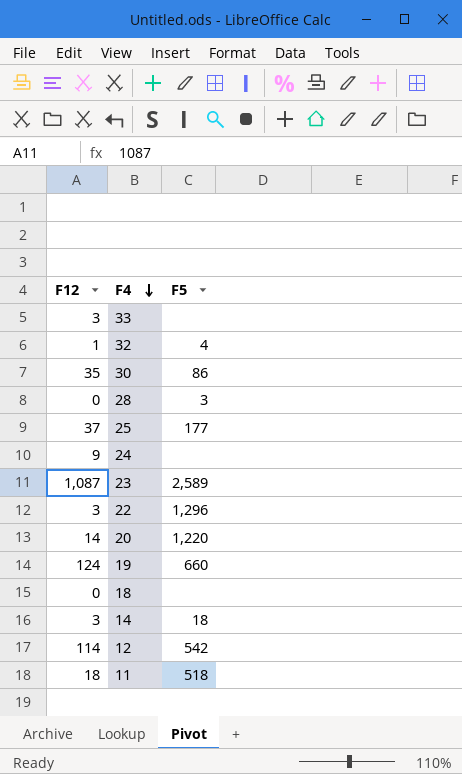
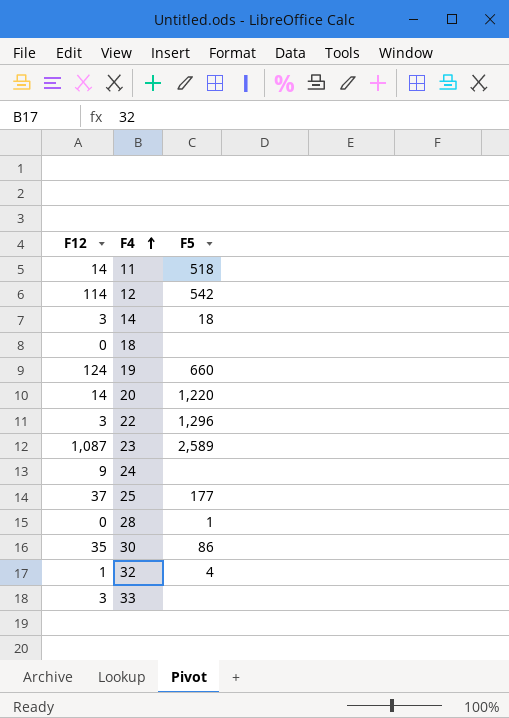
row order: F4 descending -> F4 ascending
11 | F12: 18 -> 14
28 | F5: 3 -> 1

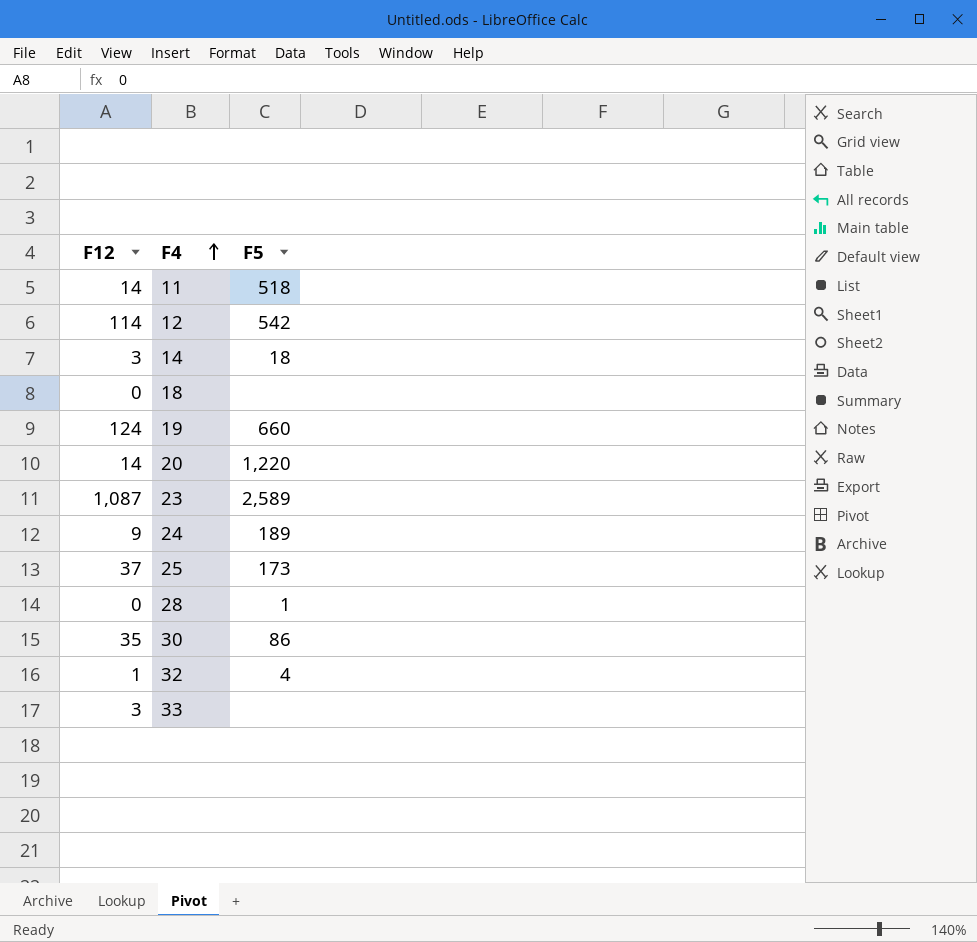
row 22: 3 | 1,296 -> none
24 | F5: none -> 189
25 | F5: 177 -> 173

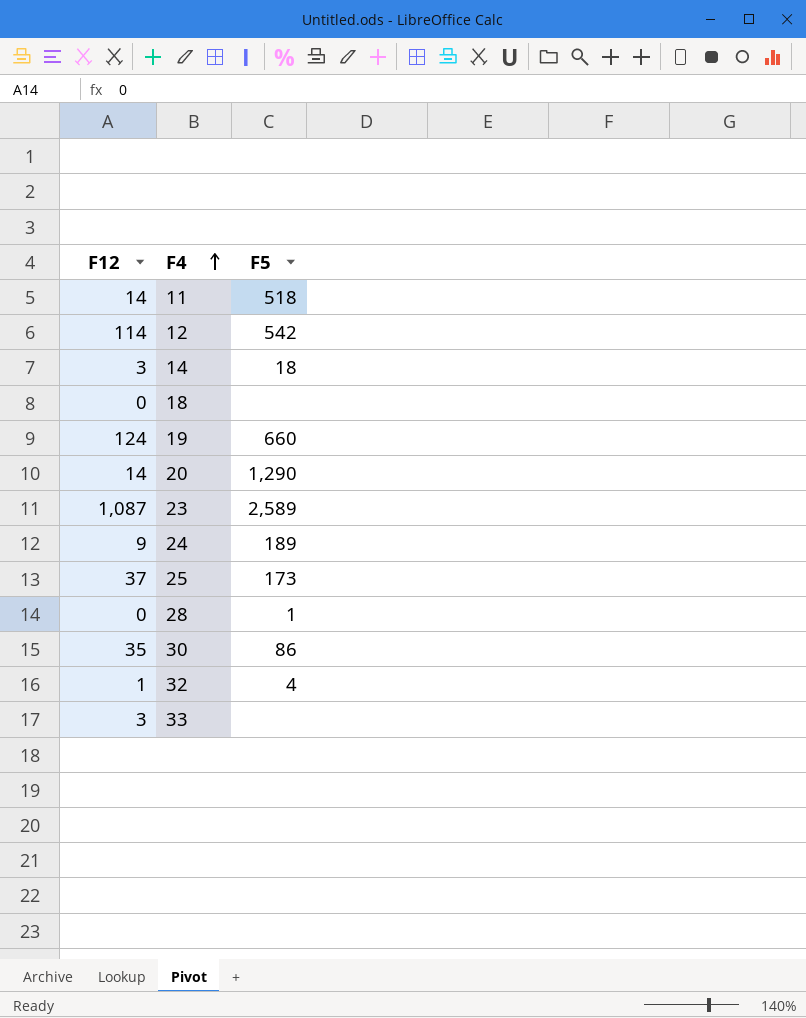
20 | F5: 1,220 -> 1,290

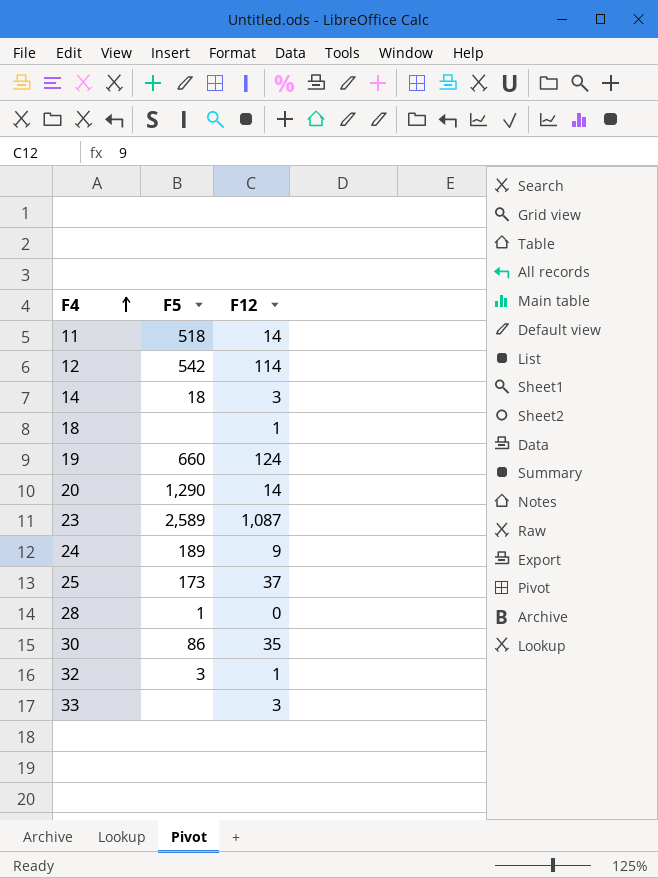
column F12 | position: 1 -> 3
18 | F12: 0 -> 1
32 | F5: 4 -> 3

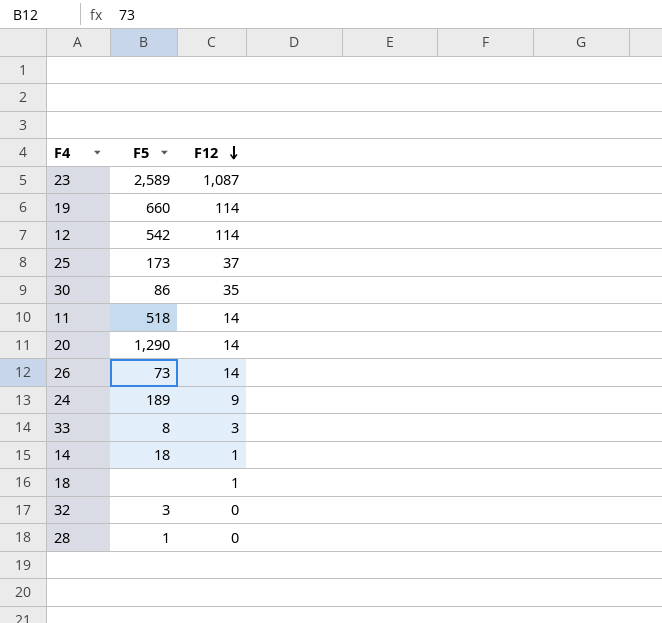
row order: F4 ascending -> F12 descending
19 | F12: 124 -> 114
row 26: none -> 73 | 14
33 | F5: none -> 8
14 | F12: 3 -> 1
32 | F12: 1 -> 0

